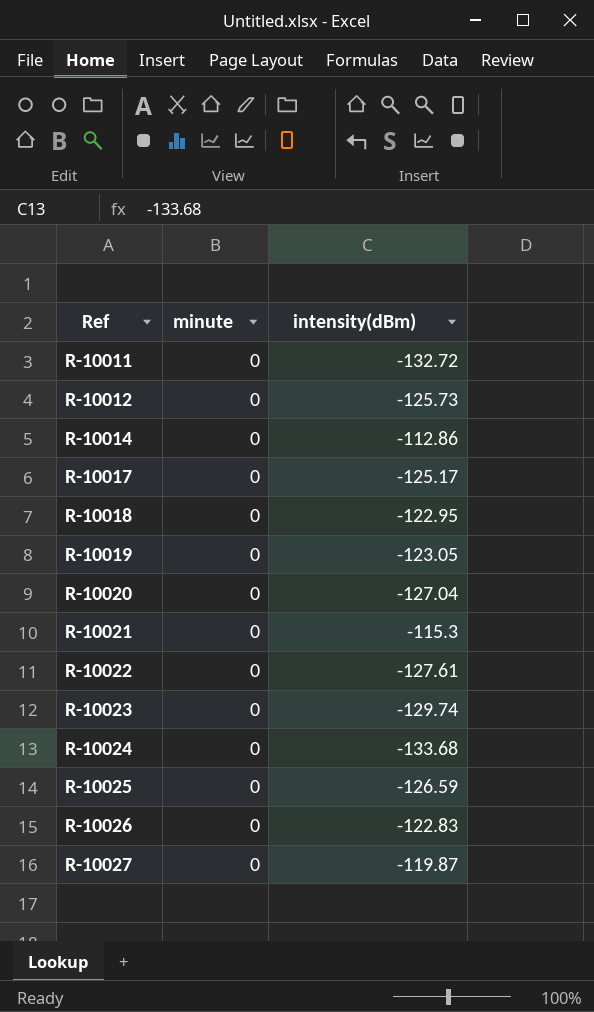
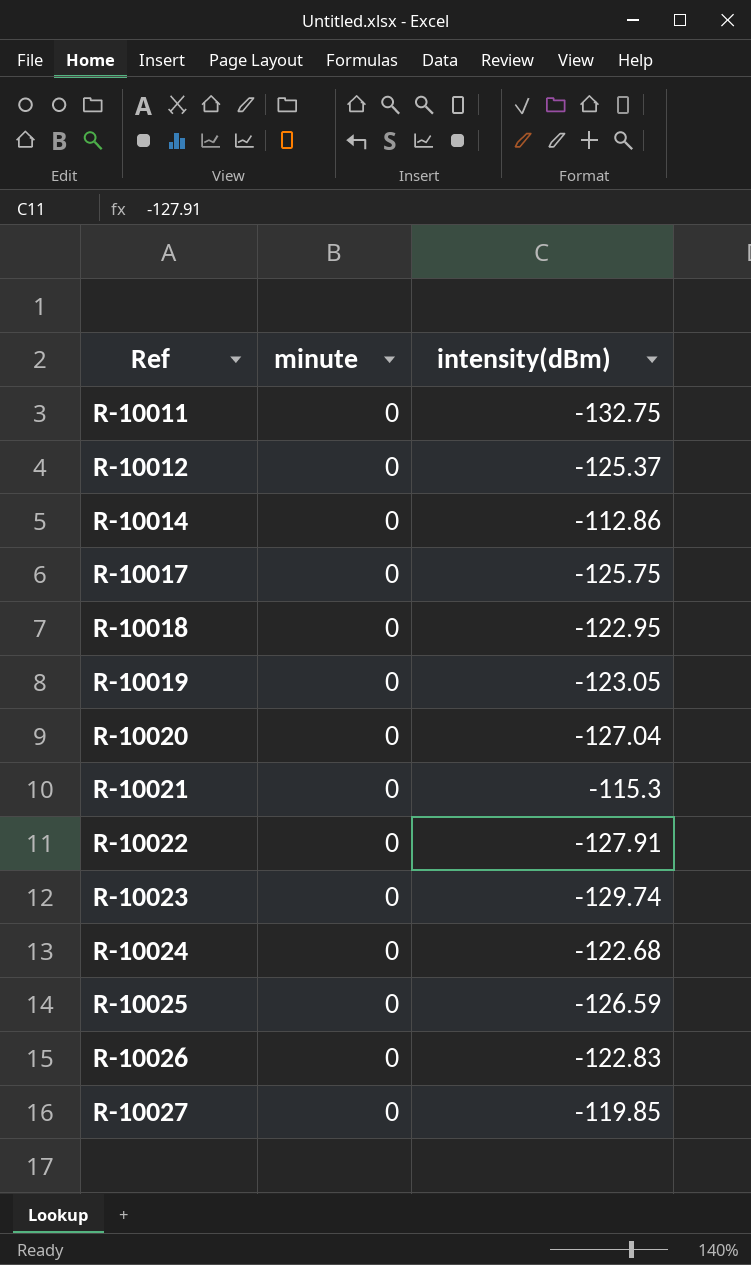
R-10011 | intensity(dBm): -132.72 -> -132.75
R-10012 | intensity(dBm): -125.73 -> -125.37
R-10017 | intensity(dBm): -125.17 -> -125.75
R-10022 | intensity(dBm): -127.61 -> -127.91
R-10024 | intensity(dBm): -133.68 -> -122.68
R-10027 | intensity(dBm): -119.87 -> -119.85

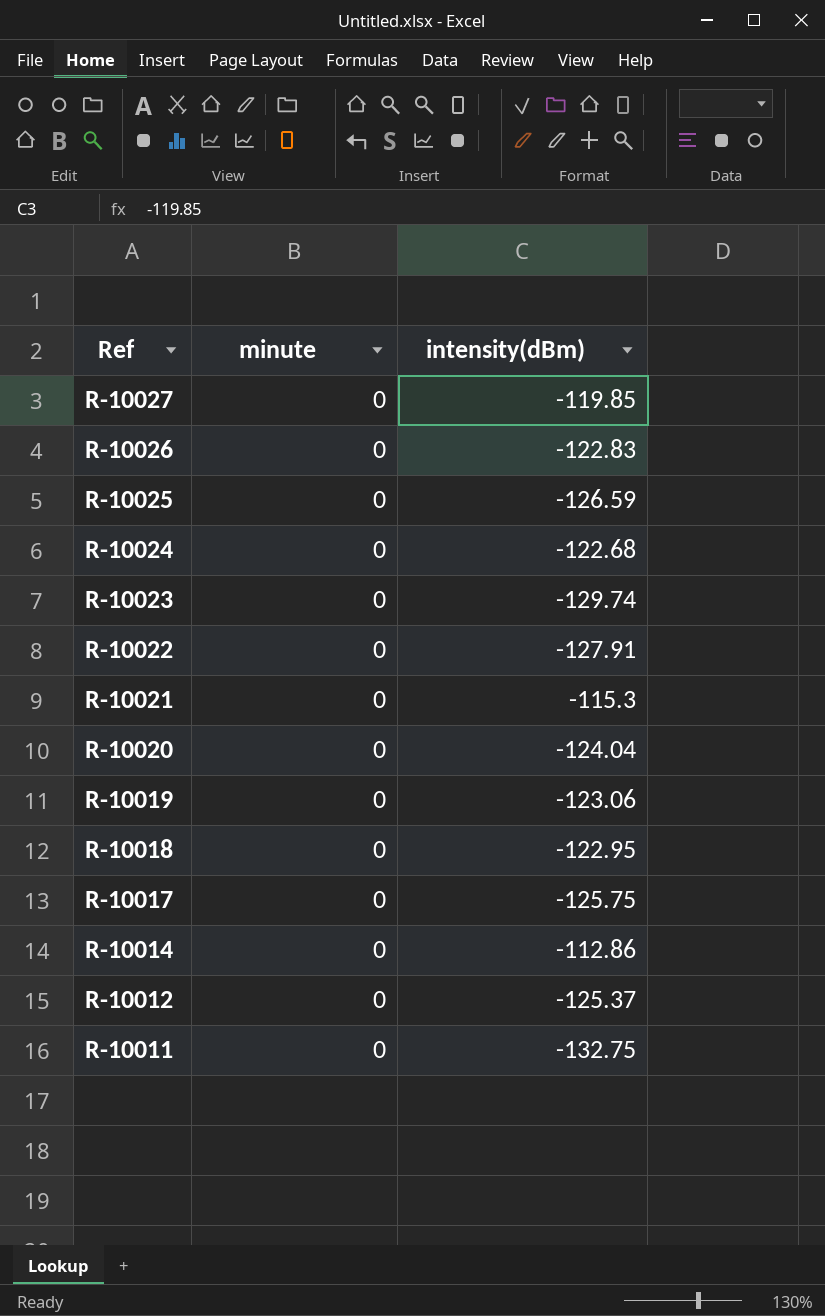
row order: Ref ascending -> Ref descending
R-10020 | intensity(dBm): -127.04 -> -124.04
R-10019 | intensity(dBm): -123.05 -> -123.06

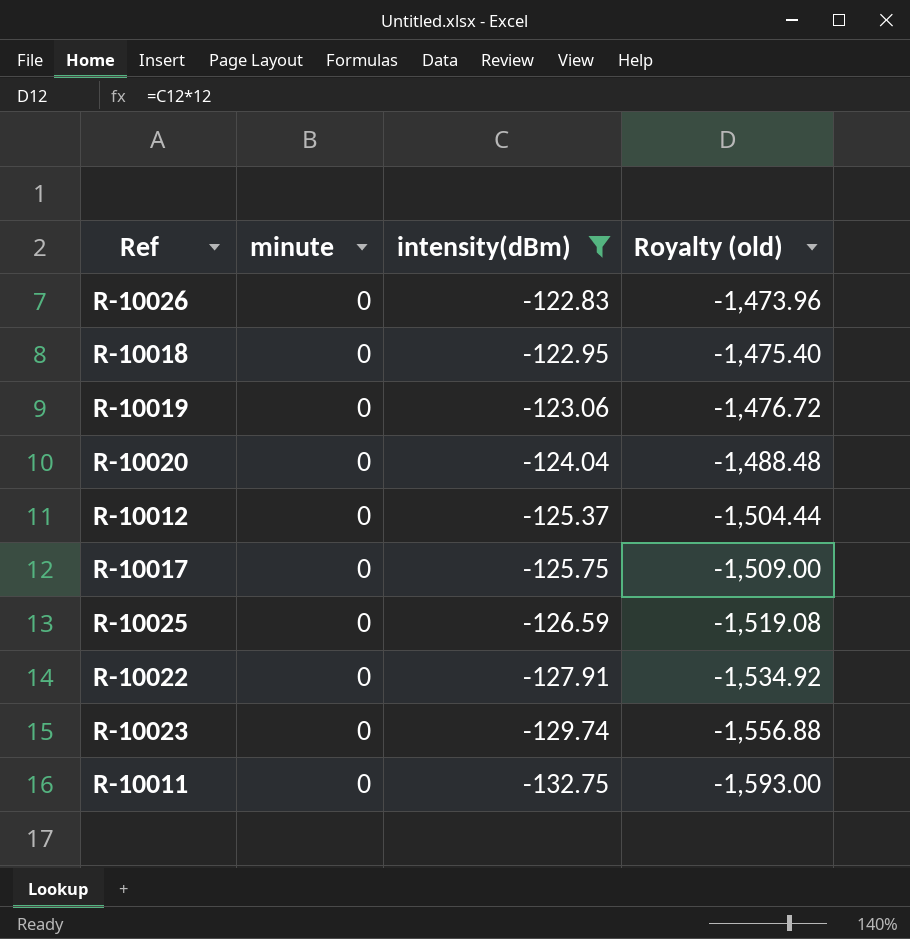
filter: none -> intensity(dBm) <= -122.83
row order: Ref descending -> intensity(dBm) descending
column Royalty (old) | formula: none -> [intensity(dBm)] * 12

